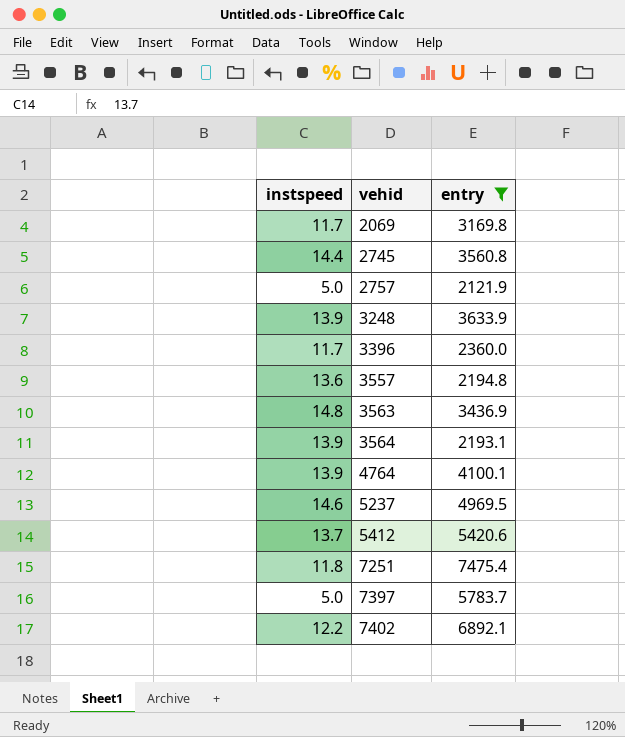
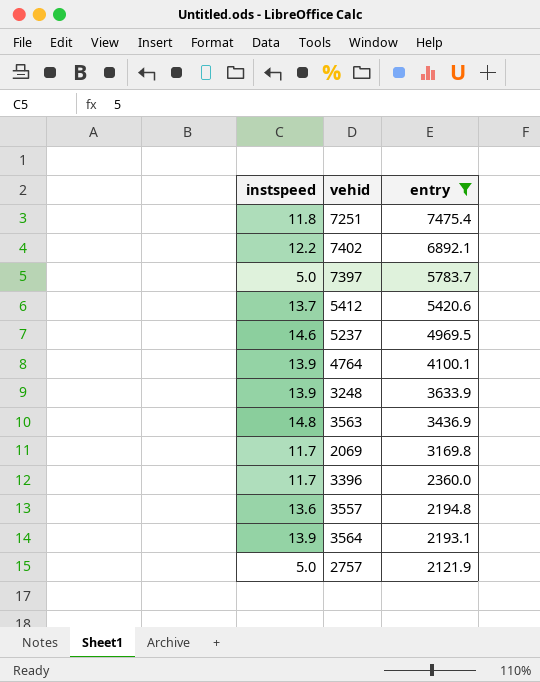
row order: vehid ascending -> entry descending
row 2745: 14.4 | 3560.8 -> none

